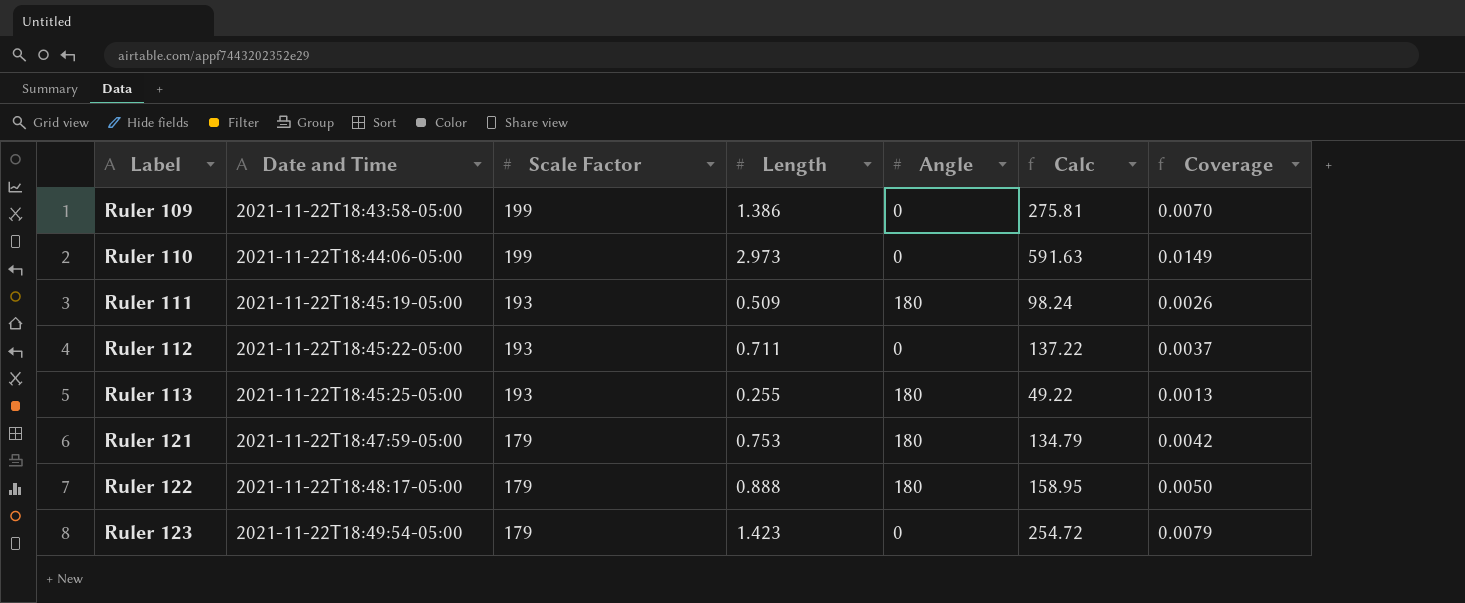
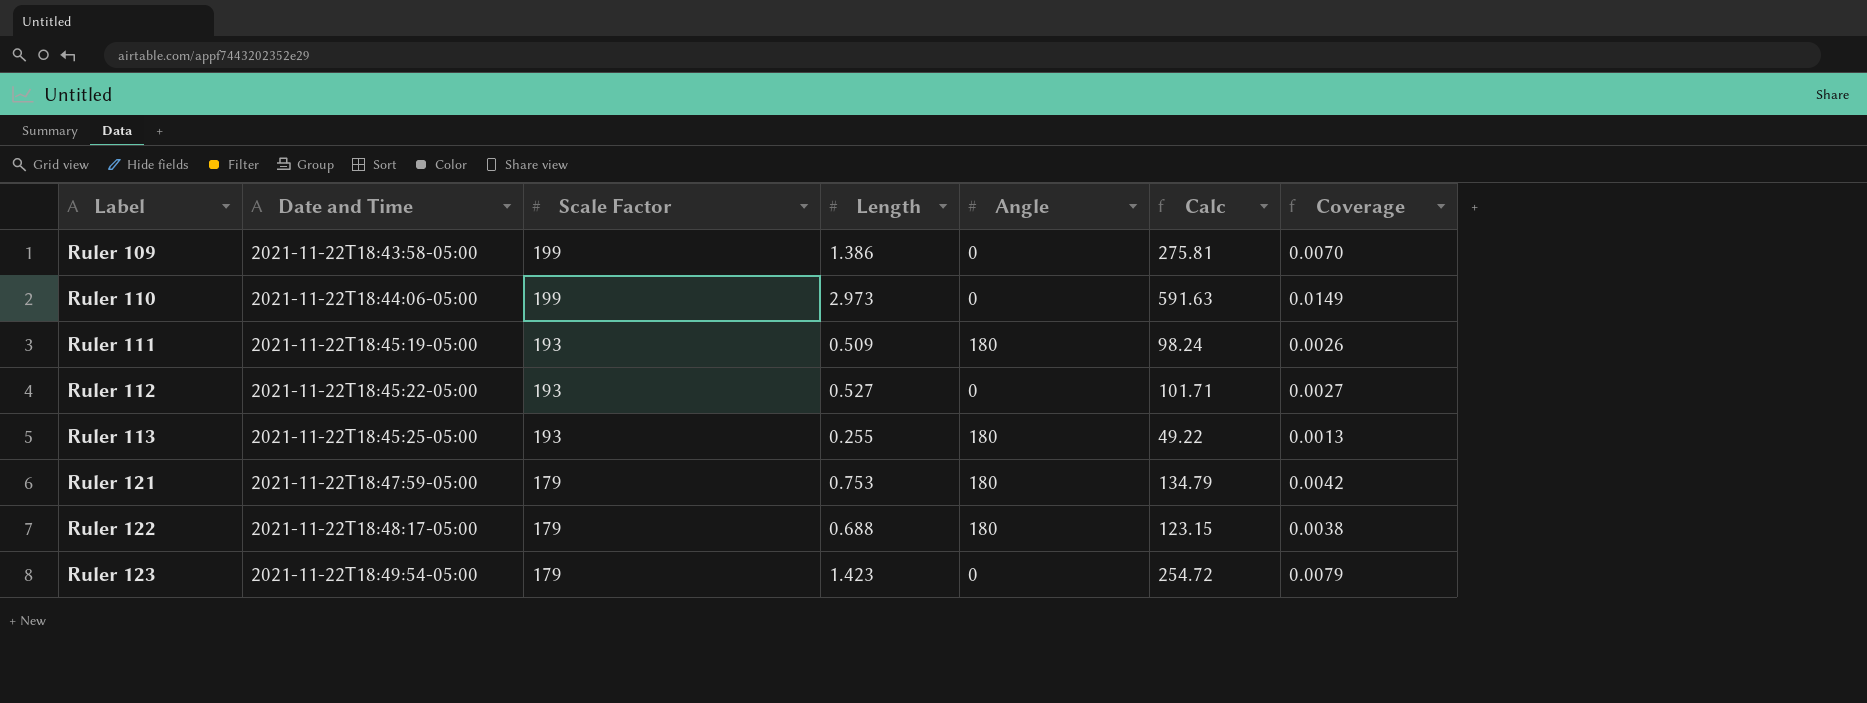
Ruler 112 | Length: 0.711 -> 0.527
Ruler 112 | Calc: 137.22 -> 101.71
Ruler 112 | Coverage: 0.0037 -> 0.0027
Ruler 122 | Length: 0.888 -> 0.688
Ruler 122 | Calc: 158.95 -> 123.15
Ruler 122 | Coverage: 0.0050 -> 0.0038

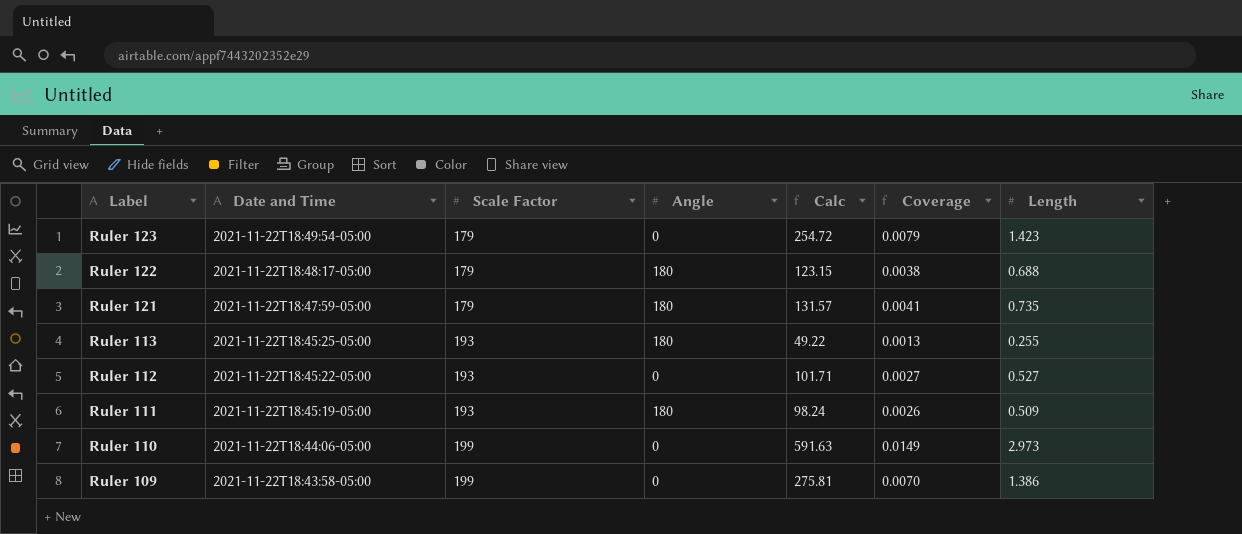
row order: Label ascending -> Label descending
column Length | position: 4 -> 7
Ruler 121 | Calc: 134.79 -> 131.57
Ruler 121 | Coverage: 0.0042 -> 0.0041
Ruler 121 | Length: 0.753 -> 0.735

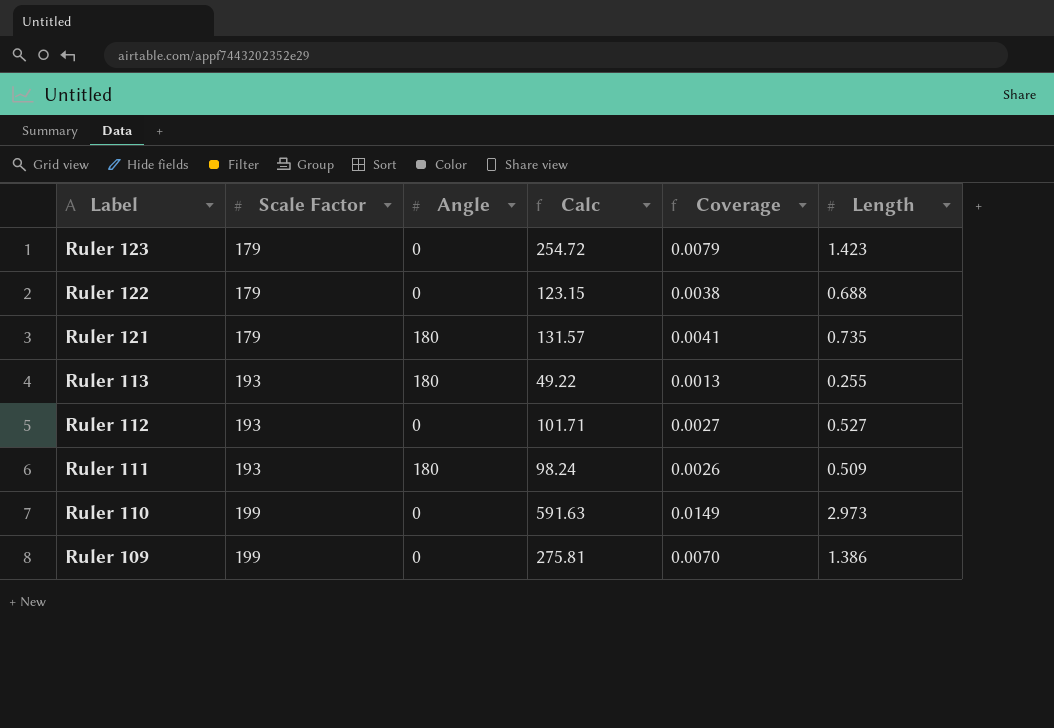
column Date and Time | position: 2 -> none
Ruler 122 | Angle: 180 -> 0

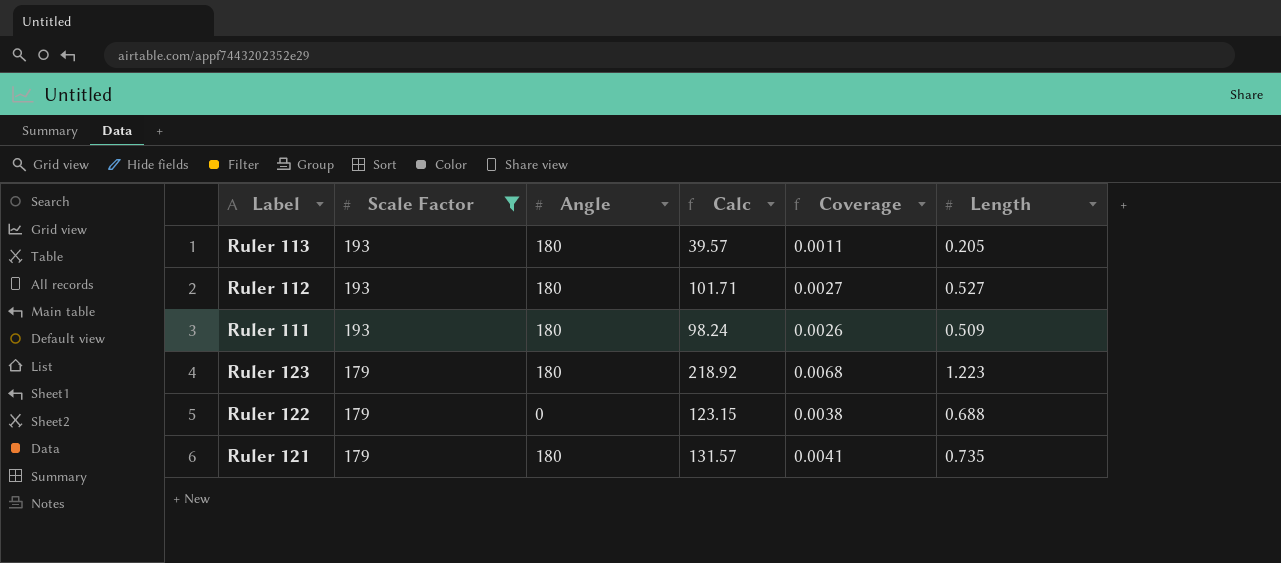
filter: none -> Scale Factor != 199
row order: Label descending -> Scale Factor descending
Ruler 113 | Calc: 49.22 -> 39.57
Ruler 113 | Coverage: 0.0013 -> 0.0011
Ruler 113 | Length: 0.255 -> 0.205
Ruler 112 | Angle: 0 -> 180
Ruler 123 | Angle: 0 -> 180
Ruler 123 | Calc: 254.72 -> 218.92
Ruler 123 | Coverage: 0.0079 -> 0.0068
Ruler 123 | Length: 1.423 -> 1.223

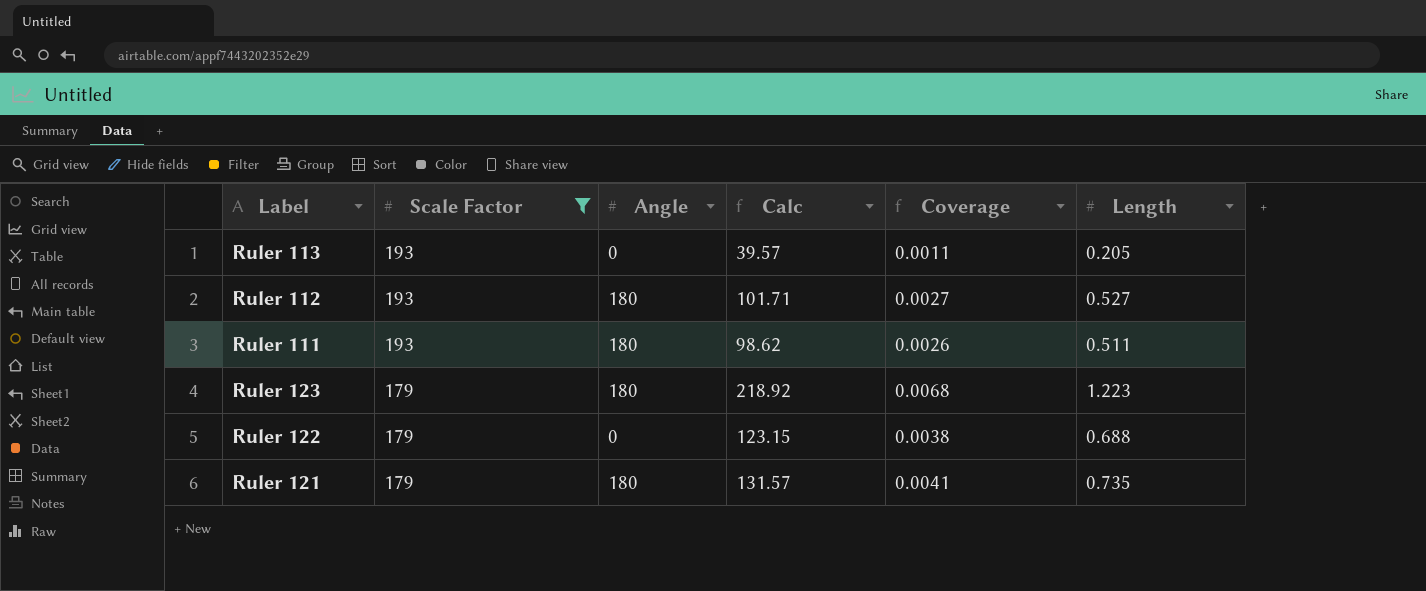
Ruler 113 | Angle: 180 -> 0
Ruler 111 | Calc: 98.24 -> 98.62
Ruler 111 | Length: 0.509 -> 0.511

